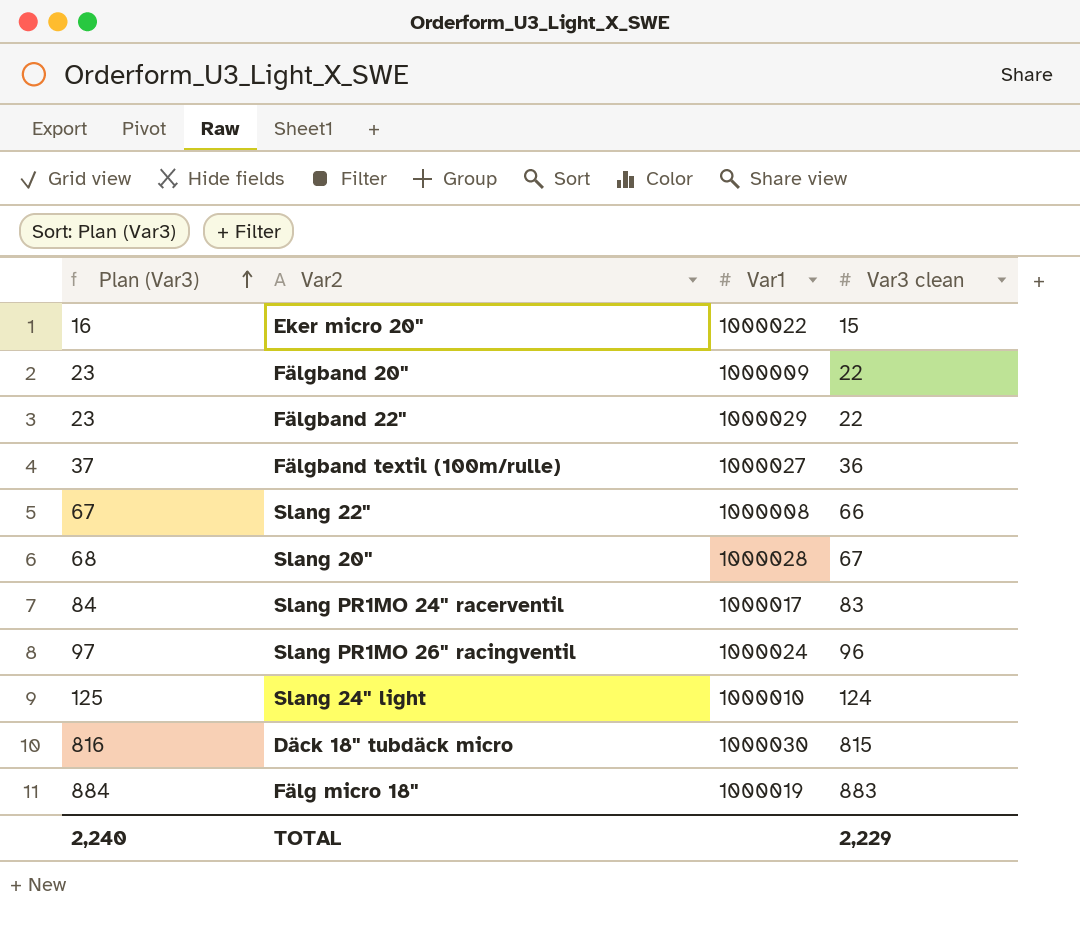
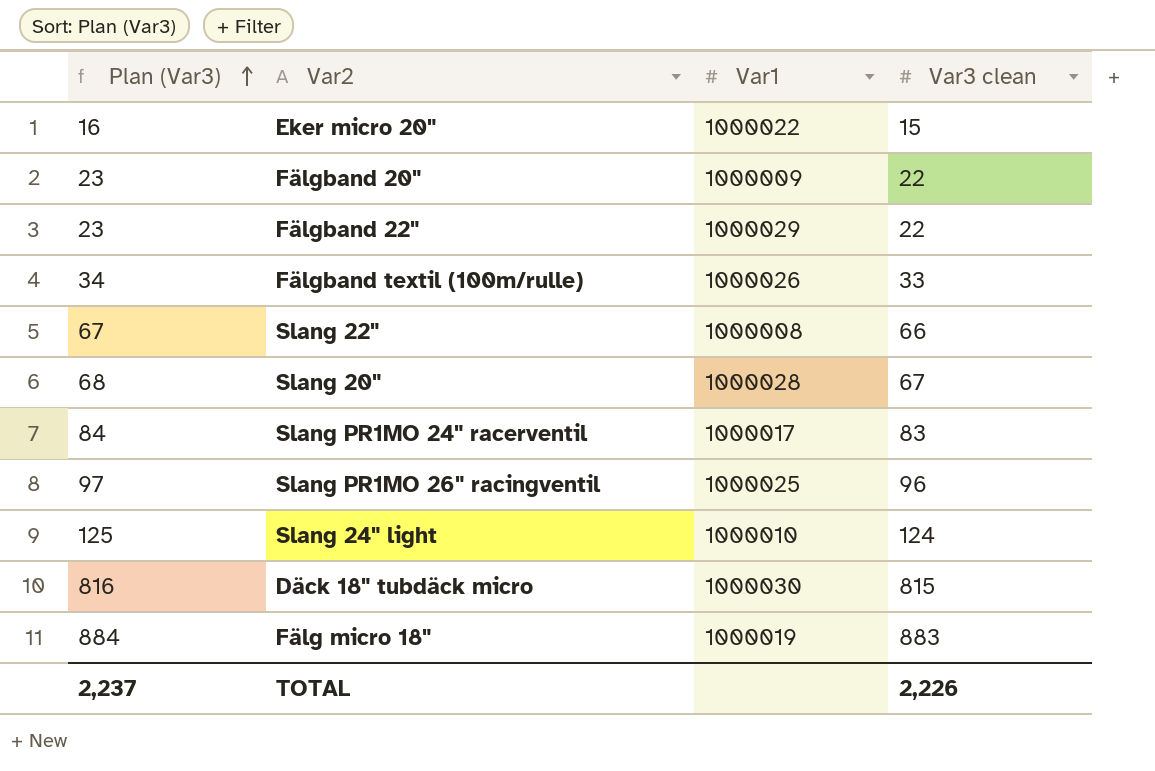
Fälgband textil (100m/rulle) | Plan (Var3): 37 -> 34
Fälgband textil (100m/rulle) | Var1: 1000027 -> 1000026
Fälgband textil (100m/rulle) | Var3 clean: 36 -> 33
Slang PR1MO 26" racingventil | Var1: 1000024 -> 1000025
TOTAL | Plan (Var3): 2,240 -> 2,237
TOTAL | Var3 clean: 2,229 -> 2,226

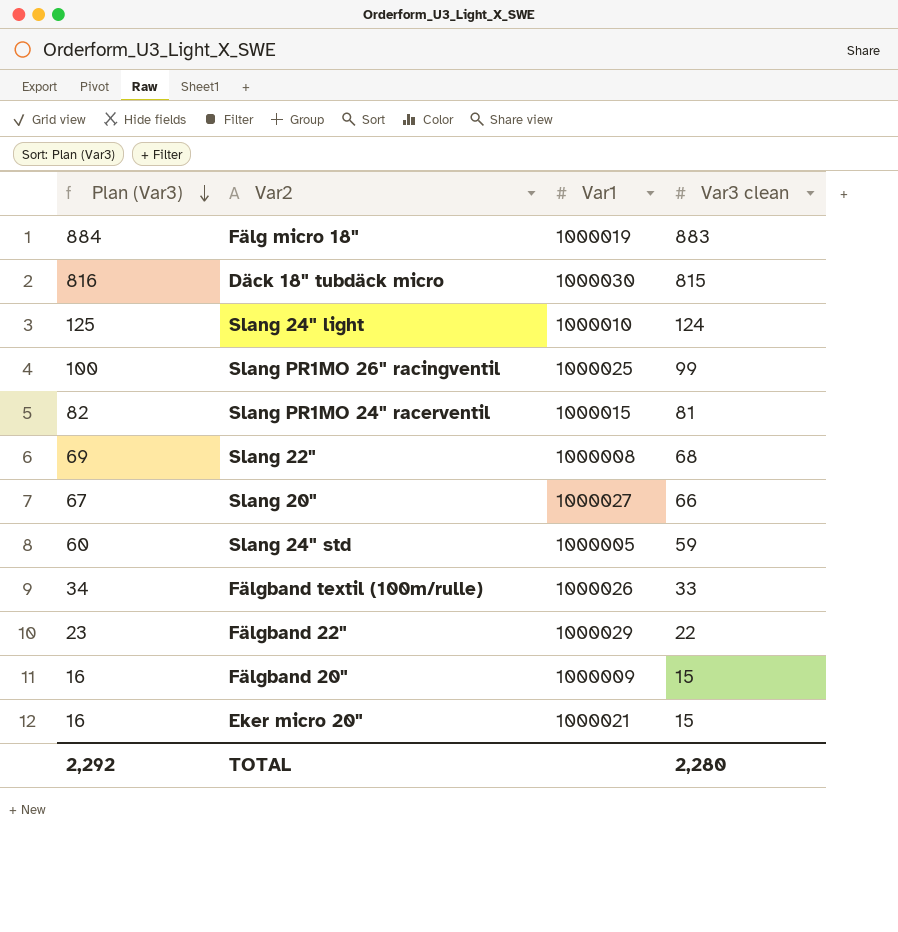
row order: Plan (Var3) ascending -> Plan (Var3) descending
Slang PR1MO 26" racingventil | Plan (Var3): 97 -> 100
Slang PR1MO 26" racingventil | Var3 clean: 96 -> 99
Slang PR1MO 24" racerventil | Plan (Var3): 84 -> 82
Slang PR1MO 24" racerventil | Var1: 1000017 -> 1000015
Slang PR1MO 24" racerventil | Var3 clean: 83 -> 81
Slang 22" | Plan (Var3): 67 -> 69
Slang 22" | Var3 clean: 66 -> 68
Slang 20" | Plan (Var3): 68 -> 67
Slang 20" | Var1: 1000028 -> 1000027
Slang 20" | Var3 clean: 67 -> 66
row Slang 24" std: none -> 60 | 1000005 | 59
Fälgband 20" | Plan (Var3): 23 -> 16
Fälgband 20" | Var3 clean: 22 -> 15
Eker micro 20" | Var1: 1000022 -> 1000021
TOTAL | Plan (Var3): 2,237 -> 2,292
TOTAL | Var3 clean: 2,226 -> 2,280

